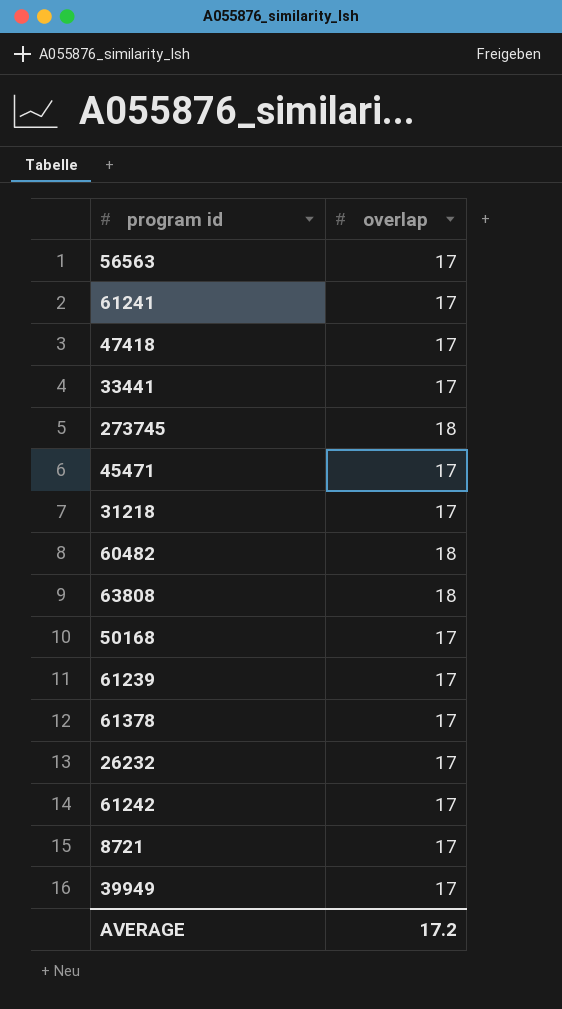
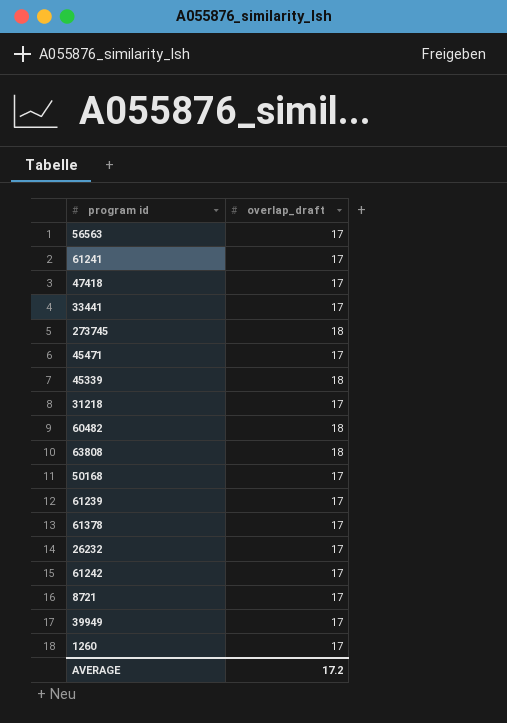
column name: overlap -> overlap_draft
row 45339: none -> 18
row 1260: none -> 17

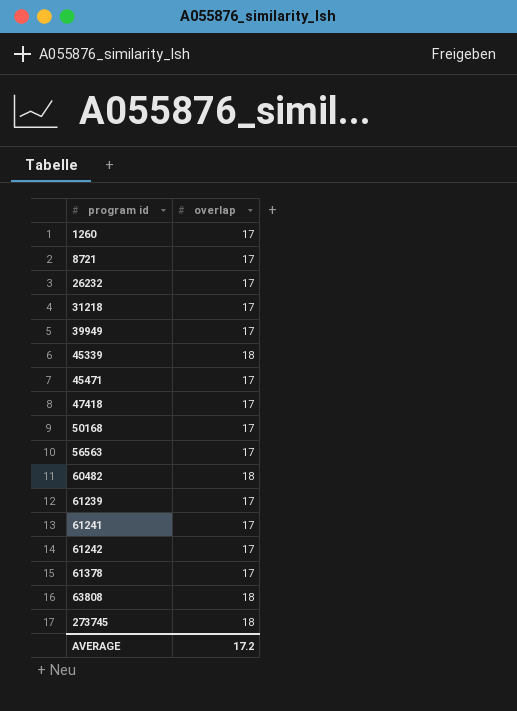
row order: none -> program id ascending
column name: overlap_draft -> overlap
row 33441: 17 -> none

